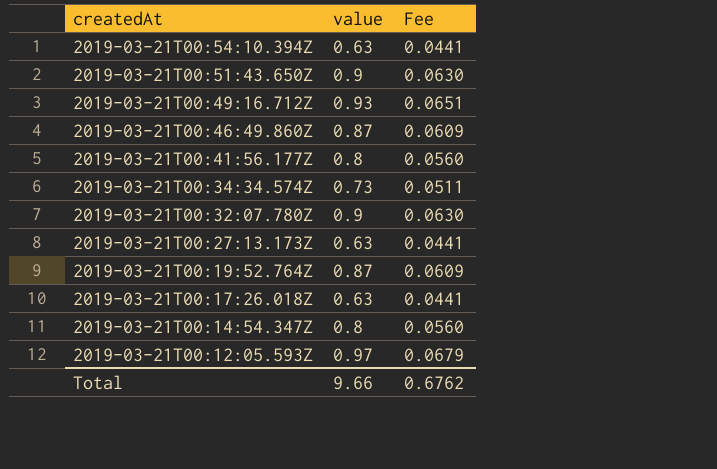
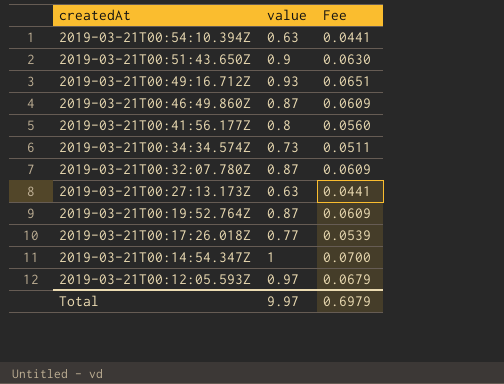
2019-03-21T00:32:07.780Z | value: 0.9 -> 0.87
2019-03-21T00:32:07.780Z | Fee: 0.0630 -> 0.0609
2019-03-21T00:17:26.018Z | value: 0.63 -> 0.77
2019-03-21T00:17:26.018Z | Fee: 0.0441 -> 0.0539
2019-03-21T00:14:54.347Z | value: 0.8 -> 1
2019-03-21T00:14:54.347Z | Fee: 0.0560 -> 0.0700
Total | value: 9.66 -> 9.97
Total | Fee: 0.6762 -> 0.6979

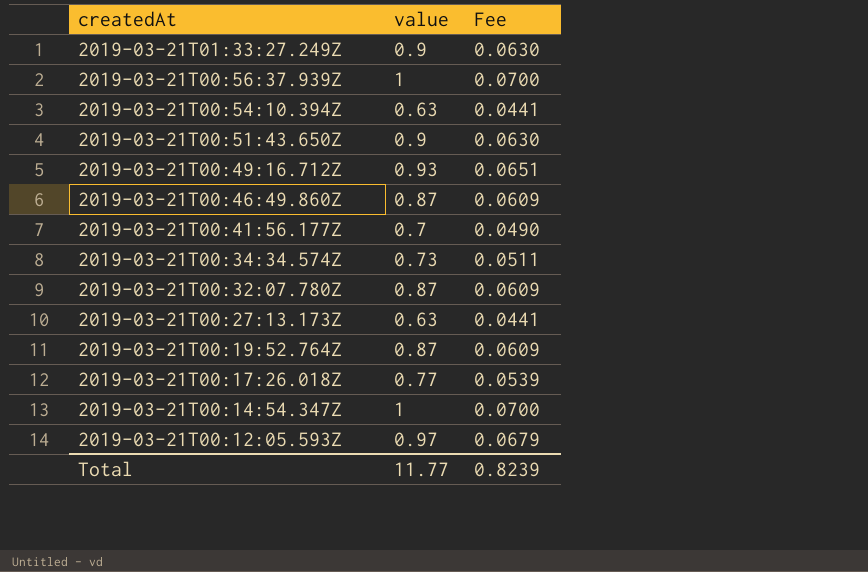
row 2019-03-21T01:33:27.249Z: none -> 0.9 | 0.0630
row 2019-03-21T00:56:37.939Z: none -> 1 | 0.0700
2019-03-21T00:41:56.177Z | value: 0.8 -> 0.7
2019-03-21T00:41:56.177Z | Fee: 0.0560 -> 0.0490
Total | value: 9.97 -> 11.77
Total | Fee: 0.6979 -> 0.8239

